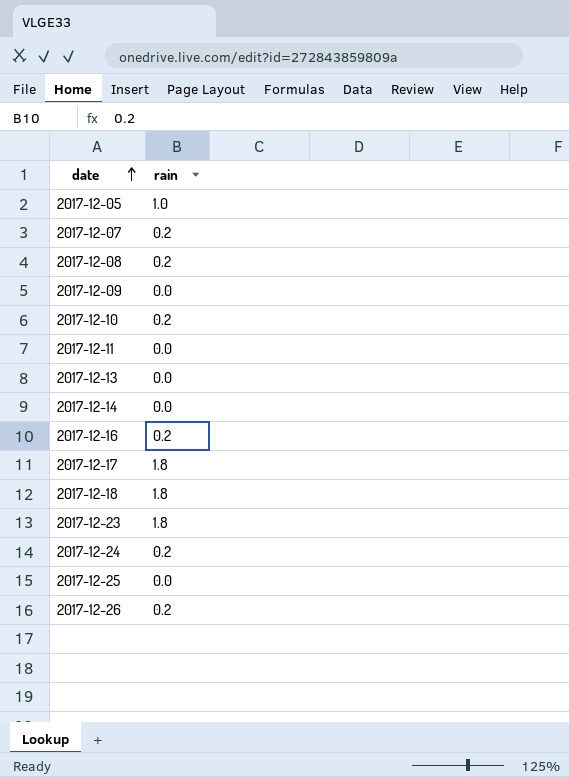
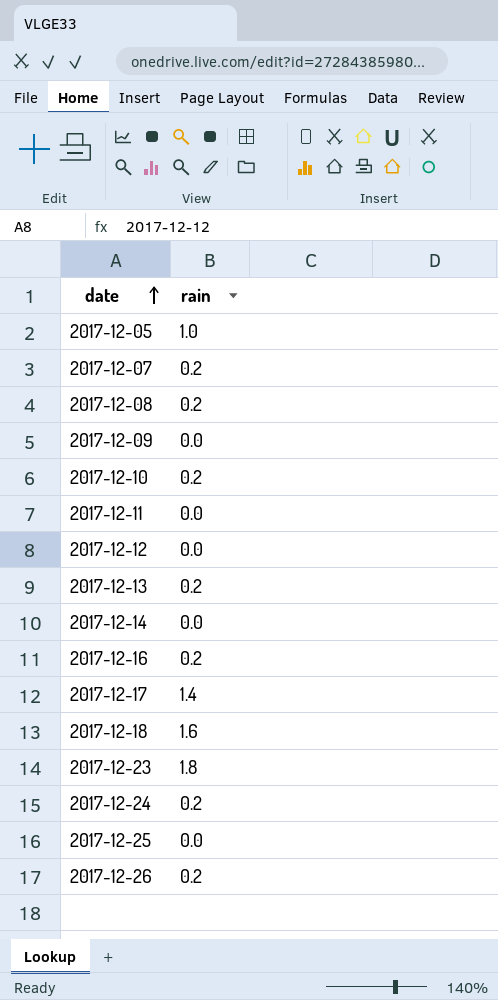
row 2017-12-12: none -> 0.0
2017-12-13 | rain: 0.0 -> 0.2
2017-12-17 | rain: 1.8 -> 1.4
2017-12-18 | rain: 1.8 -> 1.6

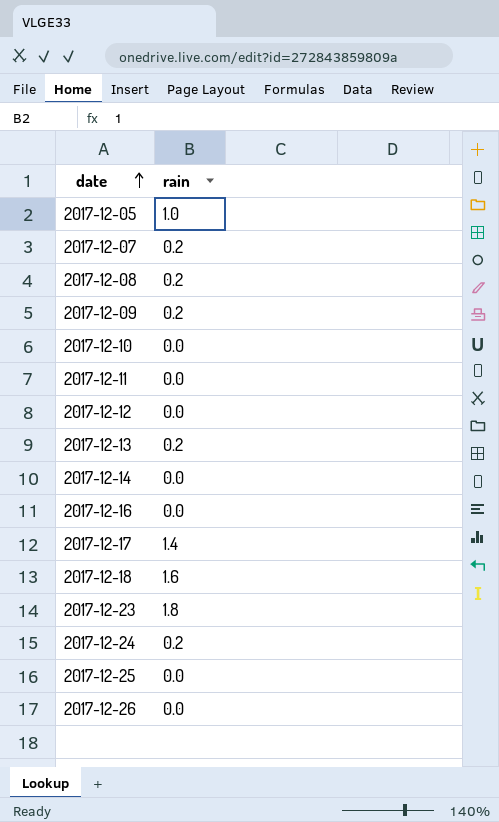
2017-12-09 | rain: 0.0 -> 0.2
2017-12-10 | rain: 0.2 -> 0.0
2017-12-16 | rain: 0.2 -> 0.0
2017-12-26 | rain: 0.2 -> 0.0

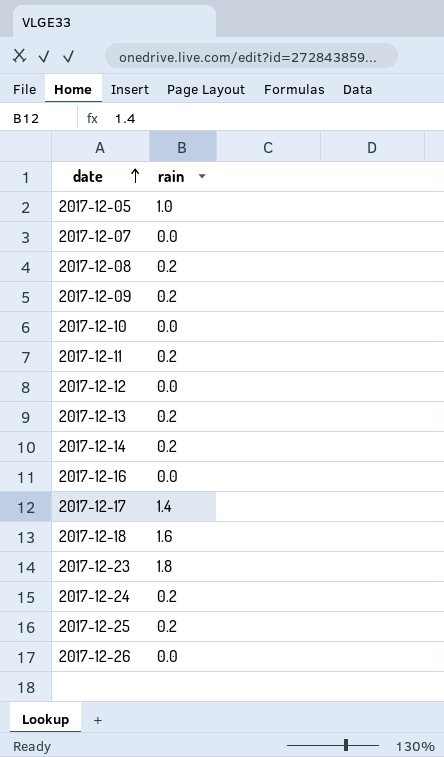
2017-12-07 | rain: 0.2 -> 0.0
2017-12-11 | rain: 0.0 -> 0.2
2017-12-14 | rain: 0.0 -> 0.2
2017-12-25 | rain: 0.0 -> 0.2

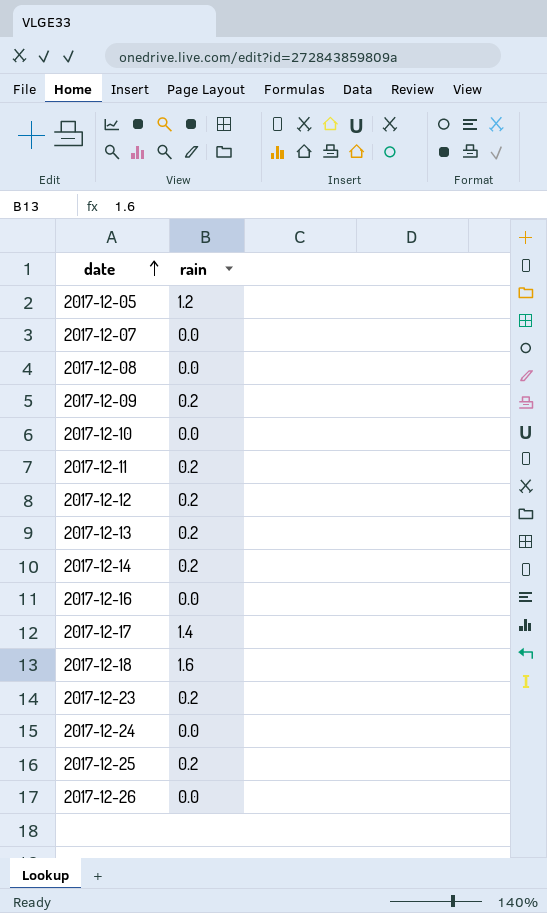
2017-12-05 | rain: 1.0 -> 1.2
2017-12-08 | rain: 0.2 -> 0.0
2017-12-12 | rain: 0.0 -> 0.2
2017-12-23 | rain: 1.8 -> 0.2
2017-12-24 | rain: 0.2 -> 0.0

